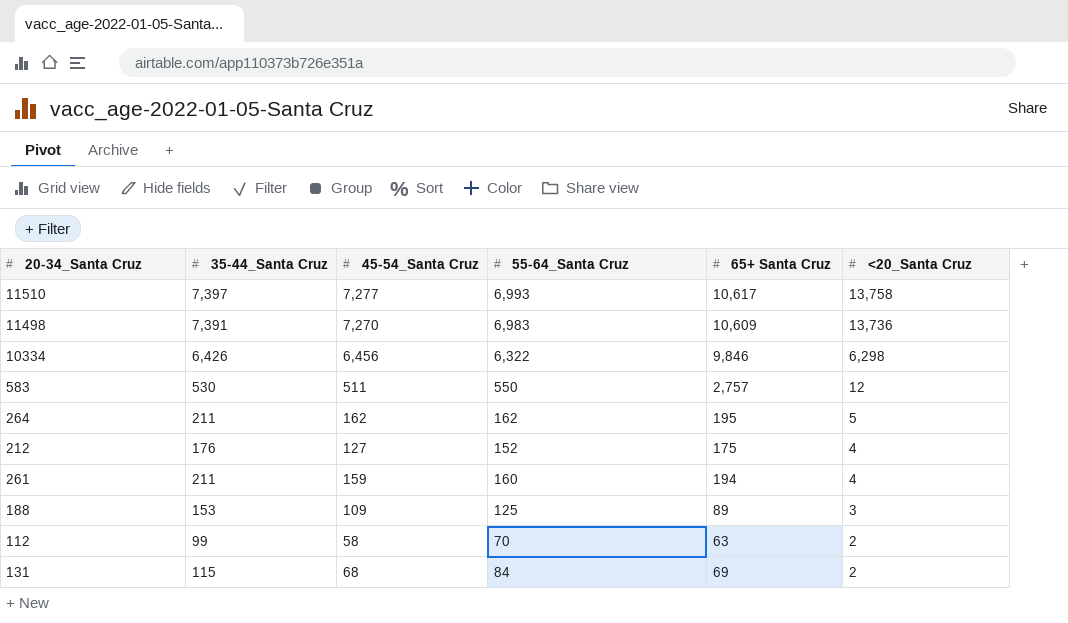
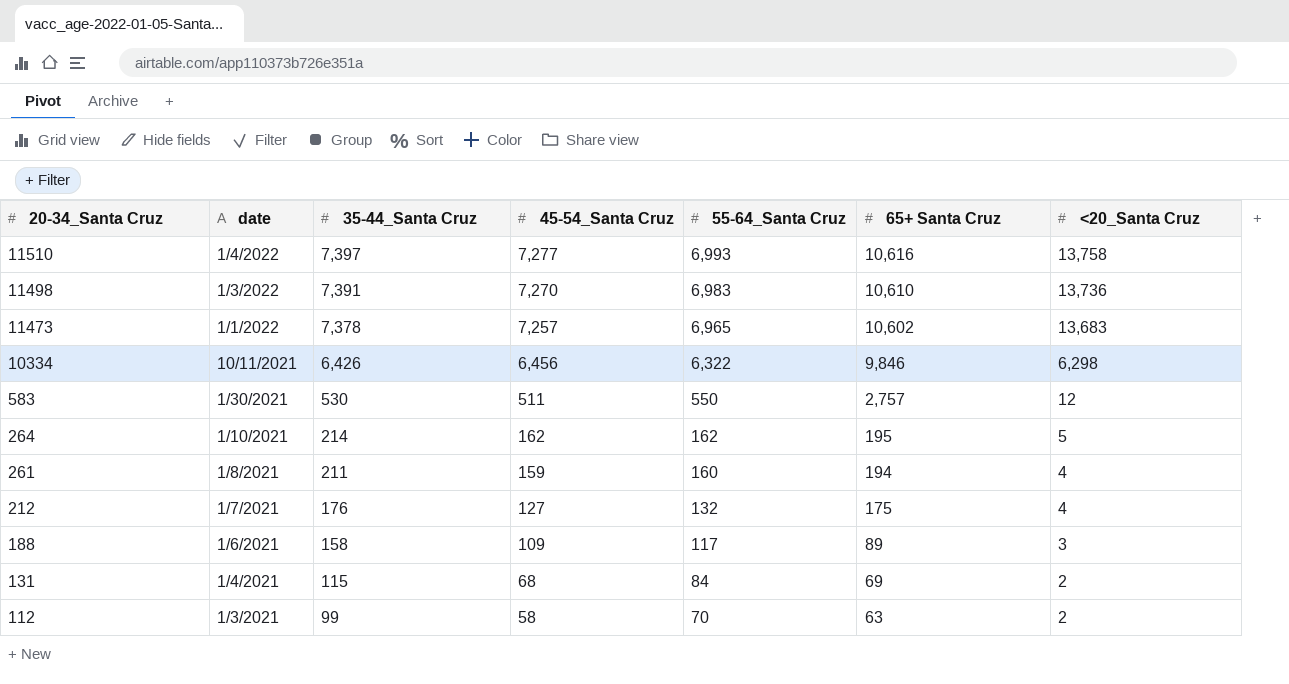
row order: <20_Santa Cruz descending -> 20-34_Santa Cruz descending
column date | position: none -> 2
11510 | 65+ Santa Cruz: 10,617 -> 10,616
11498 | 65+ Santa Cruz: 10,609 -> 10,610
row 11473: none -> 1/1/2022 | 7,378 | 7,257 | 6,965 | 10,602 | 13,683
264 | 35-44_Santa Cruz: 211 -> 214
212 | 55-64_Santa Cruz: 152 -> 132
188 | 35-44_Santa Cruz: 153 -> 158
188 | 55-64_Santa Cruz: 125 -> 117

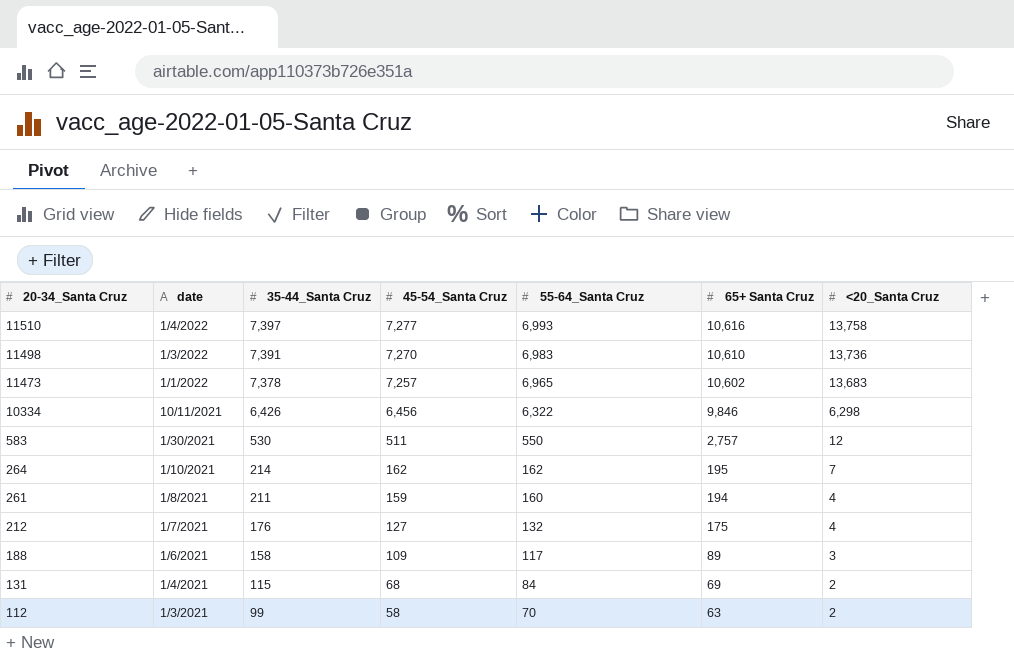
264 | <20_Santa Cruz: 5 -> 7

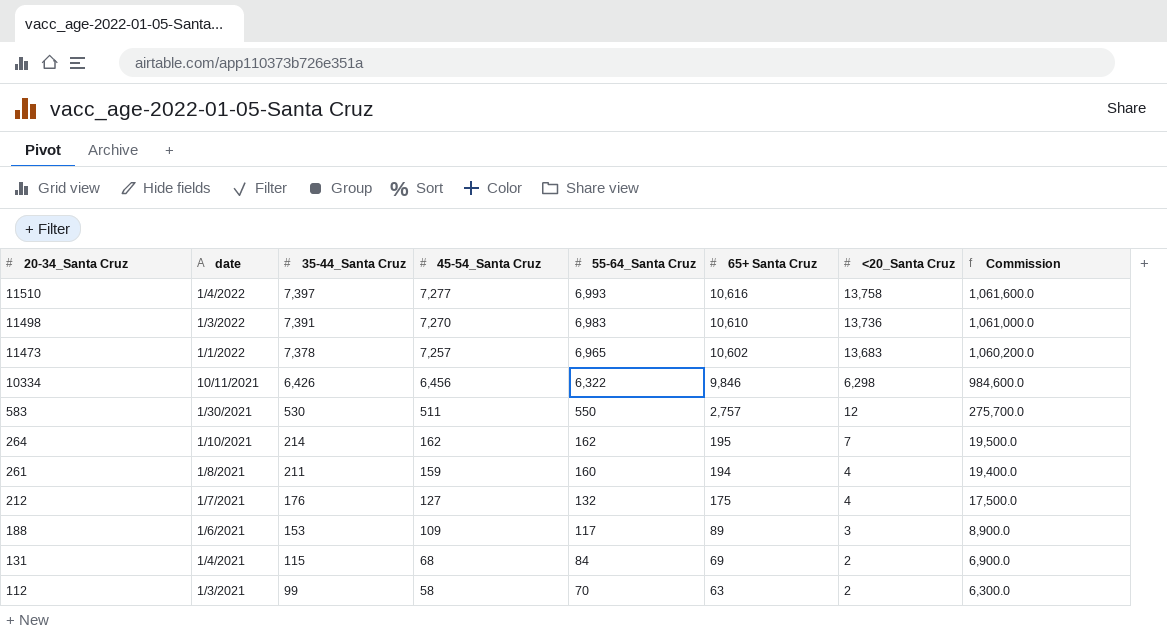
column Commission | formula: none -> [65+ Santa Cruz] * 100
188 | 35-44_Santa Cruz: 158 -> 153

